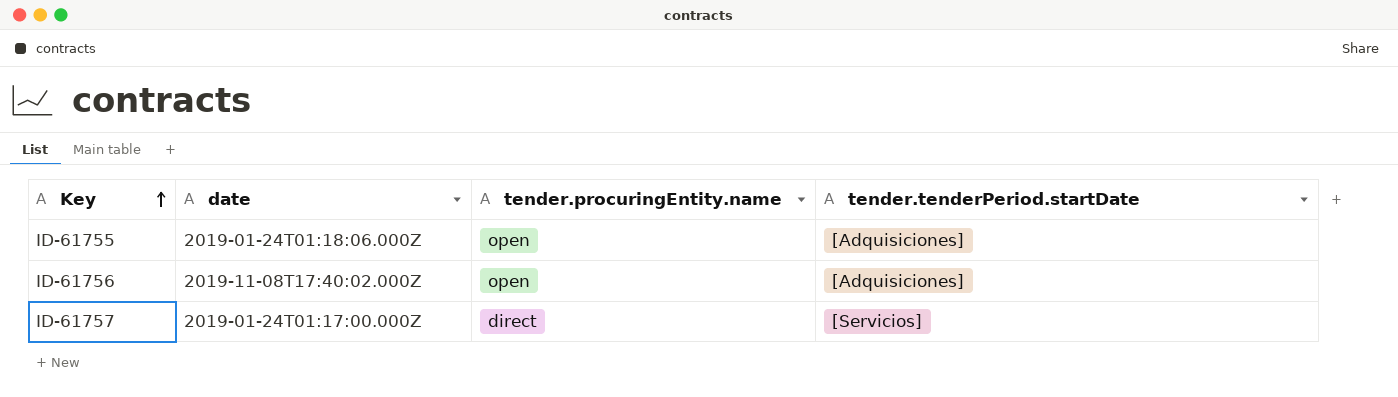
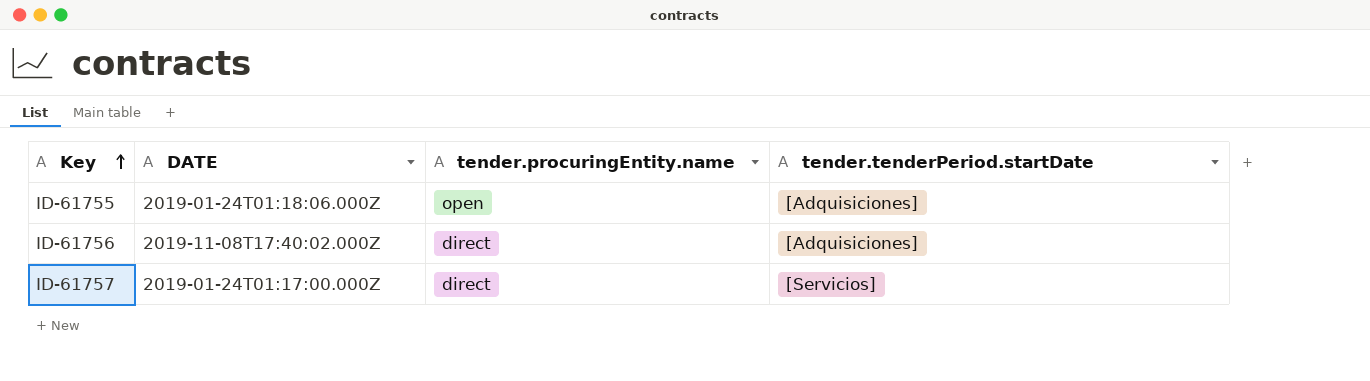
column name: date -> DATE
ID-61756 | tender.procuringEntity.name: open -> direct

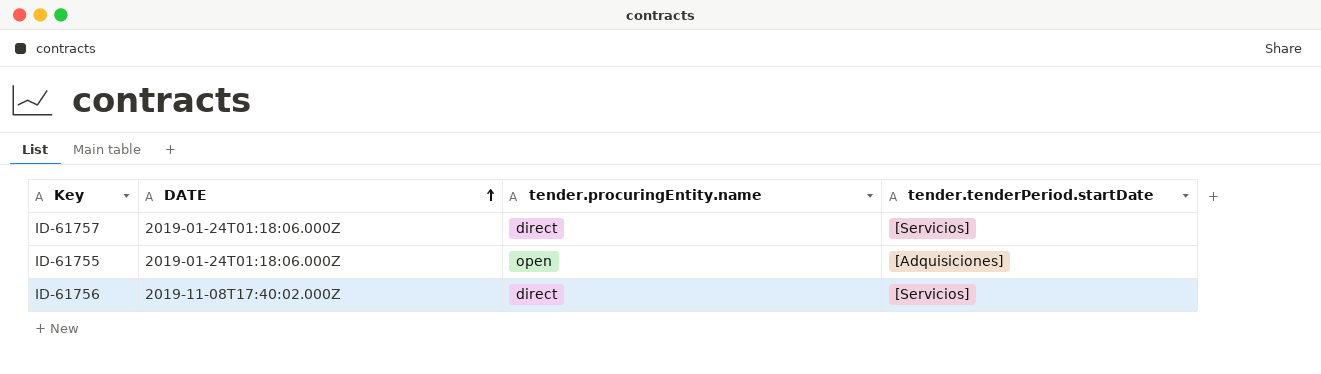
row order: Key ascending -> DATE ascending
ID-61757 | DATE: 2019-01-24T01:17:00.000Z -> 2019-01-24T01:18:06.000Z
ID-61756 | tender.tenderPeriod.startDate: [Adquisiciones] -> [Servicios]

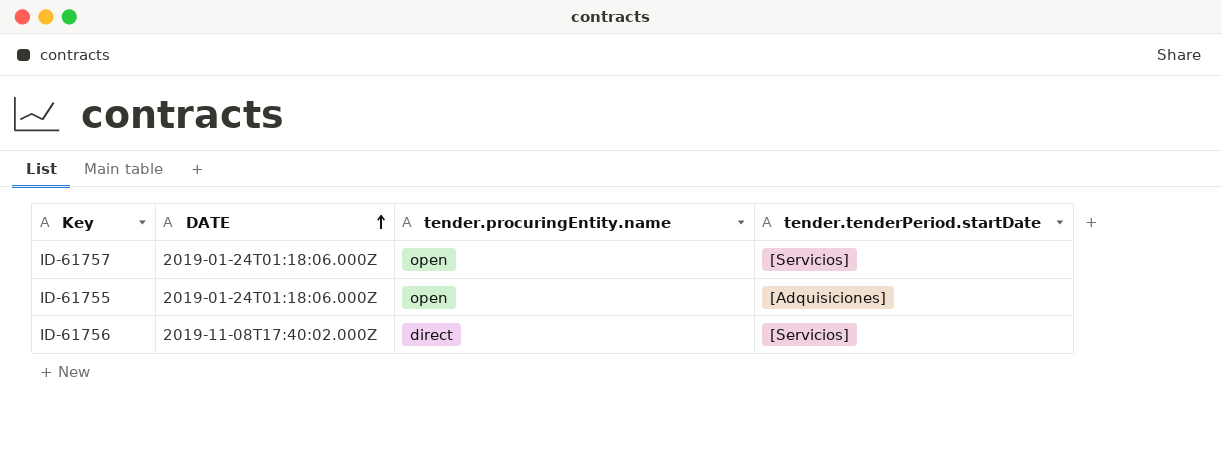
ID-61757 | tender.procuringEntity.name: direct -> open

